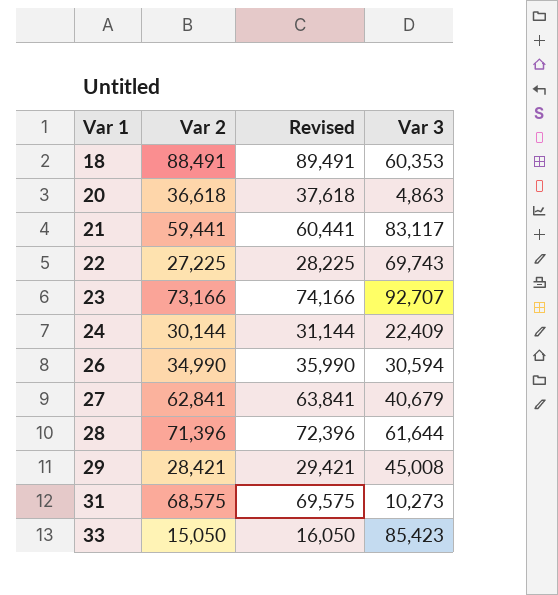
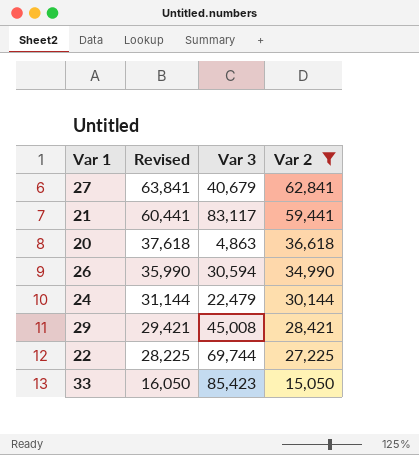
filter: none -> Var 2 <= 62,841
row order: Var 1 ascending -> Revised descending
column Var 2 | position: 2 -> 4
24 | Var 3: 22,409 -> 22,479
22 | Var 3: 69,743 -> 69,744

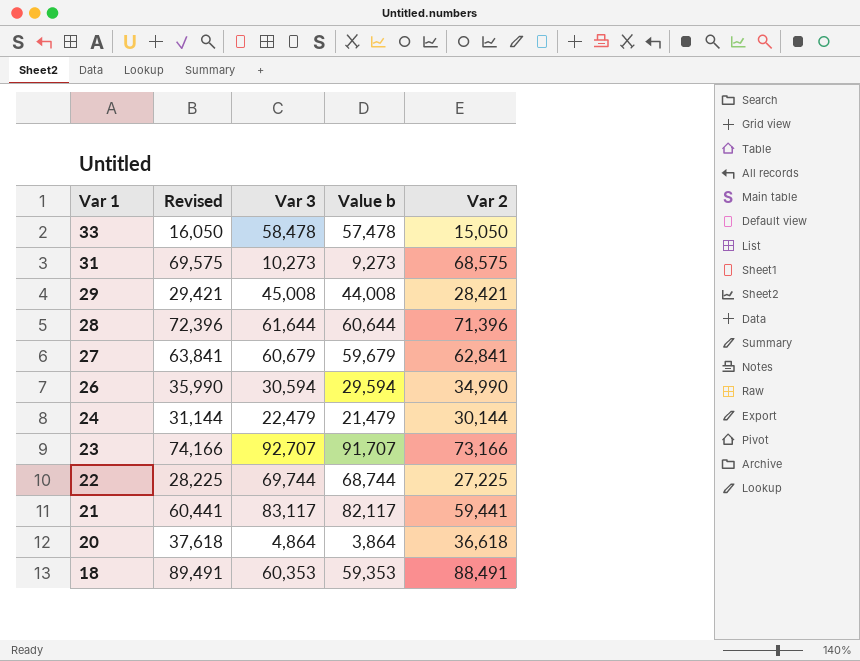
filter: Var 2 <= 62,841 -> none
row order: Revised descending -> Var 1 descending
column Value b | formula: none -> [Var 3] - 1000
33 | Var 3: 85,423 -> 58,478
27 | Var 3: 40,679 -> 60,679
20 | Var 3: 4,863 -> 4,864

